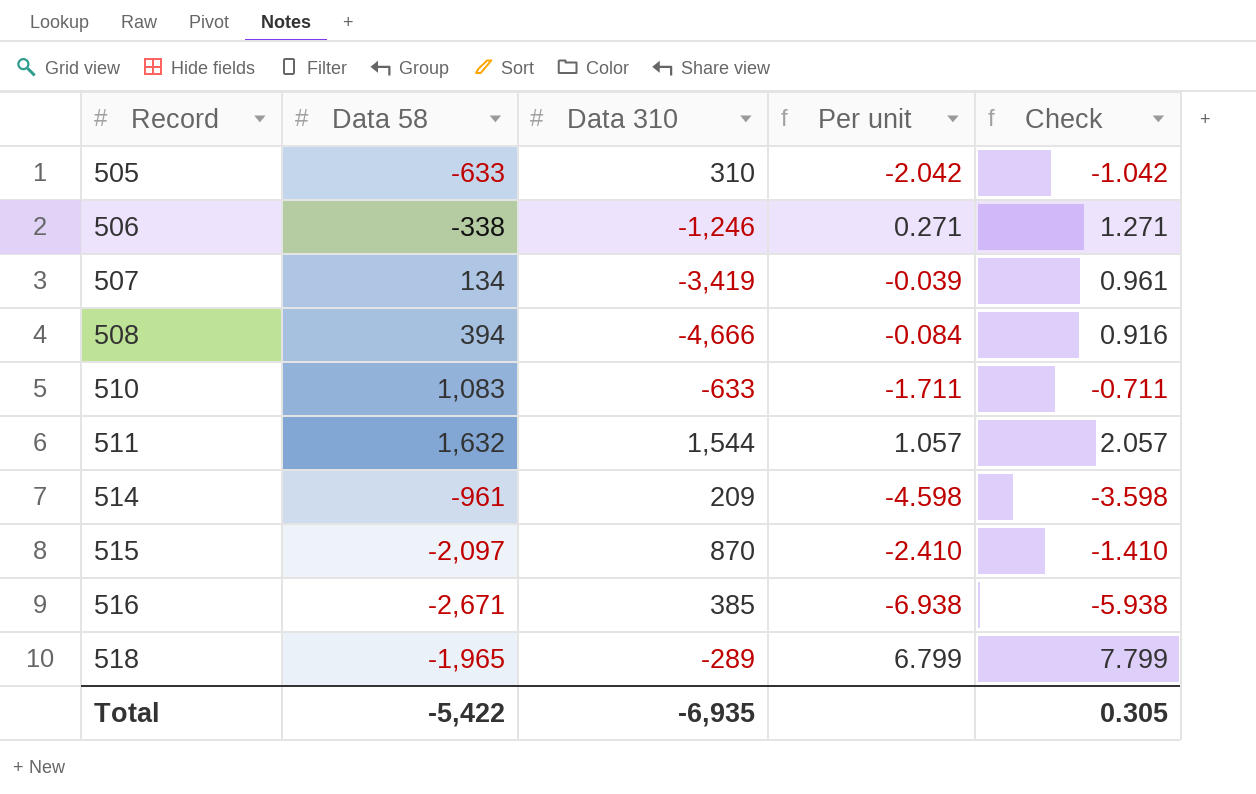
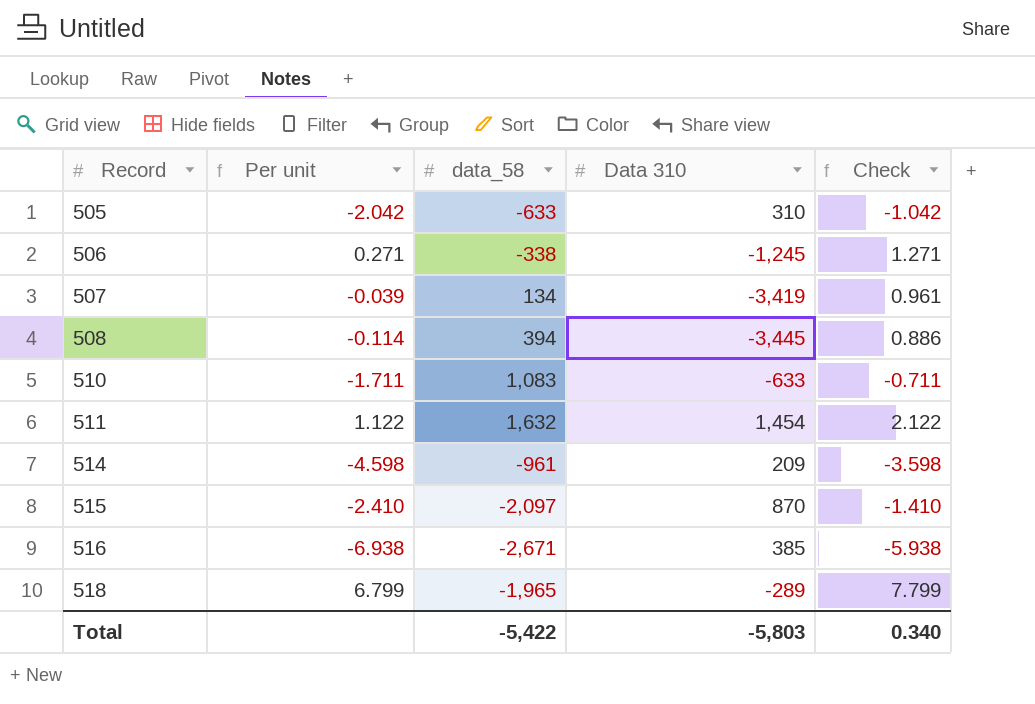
column Per unit | position: 4 -> 2
column name: Data 58 -> data_58
506 | Data 310: -1,246 -> -1,245
508 | Per unit: -0.084 -> -0.114
508 | Data 310: -4,666 -> -3,445
508 | Check: 0.916 -> 0.886
511 | Per unit: 1.057 -> 1.122
511 | Data 310: 1,544 -> 1,454
511 | Check: 2.057 -> 2.122
Total | Data 310: -6,935 -> -5,803
Total | Check: 0.305 -> 0.340

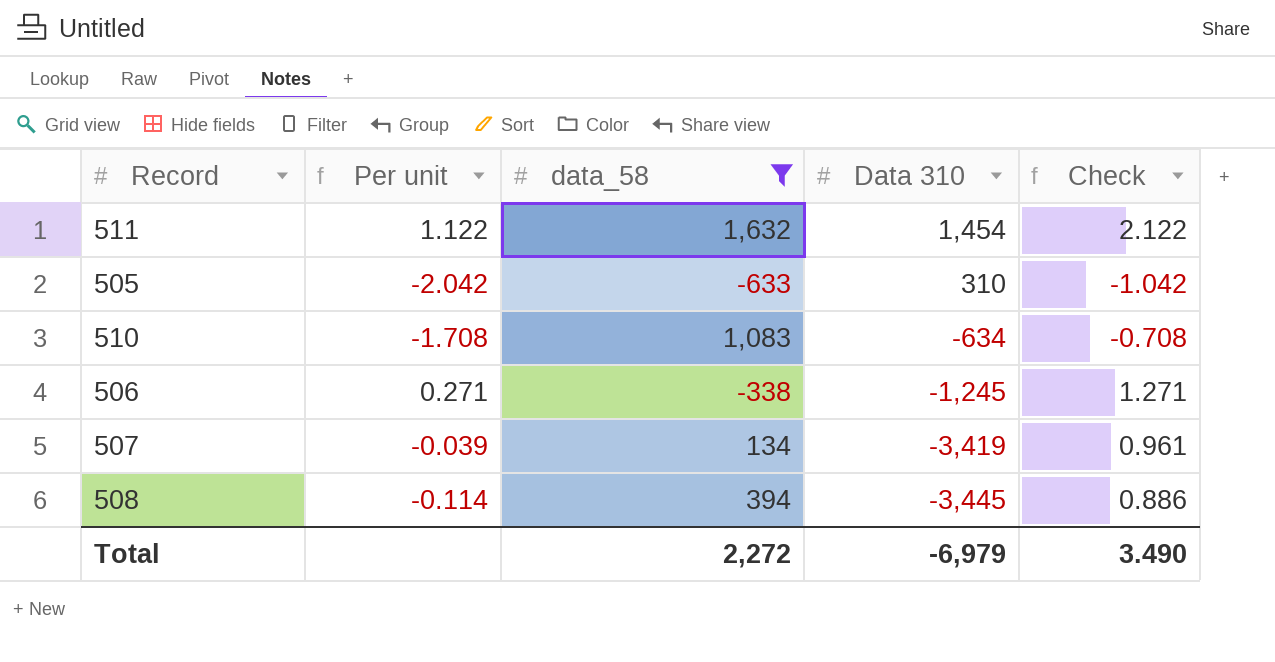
filter: none -> data_58 >= -633
row order: Record ascending -> Data 310 descending
510 | Per unit: -1.711 -> -1.708
510 | Data 310: -633 -> -634
510 | Check: -0.711 -> -0.708
Total | data_58: -5,422 -> 2,272
Total | Data 310: -5,803 -> -6,979
Total | Check: 0.340 -> 3.490

